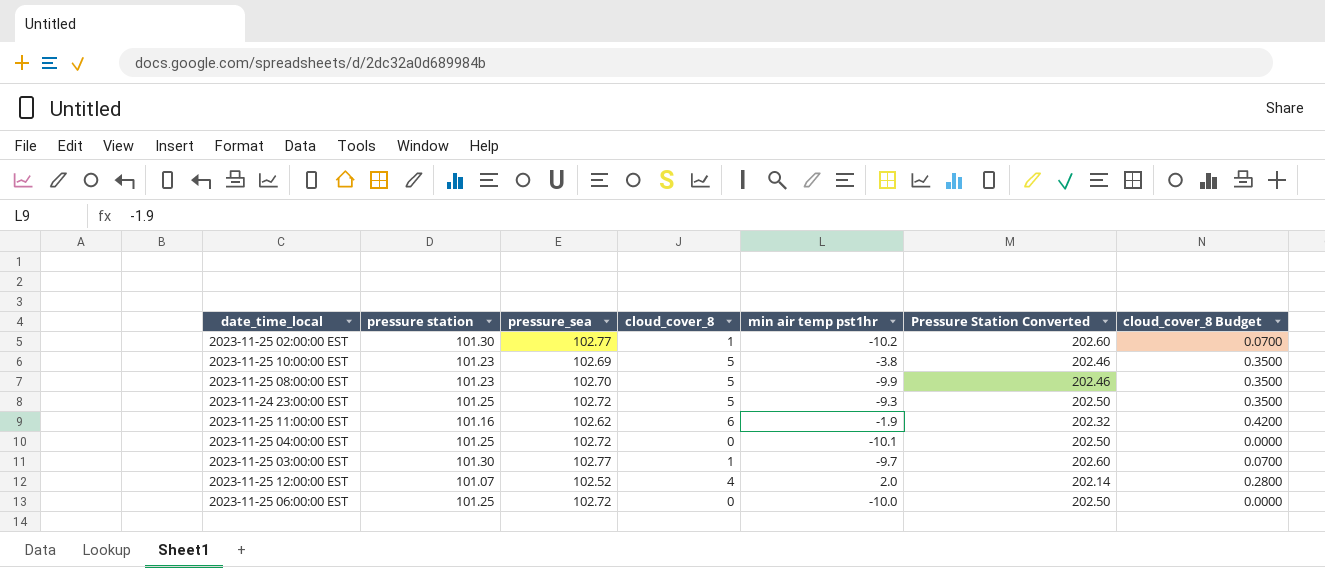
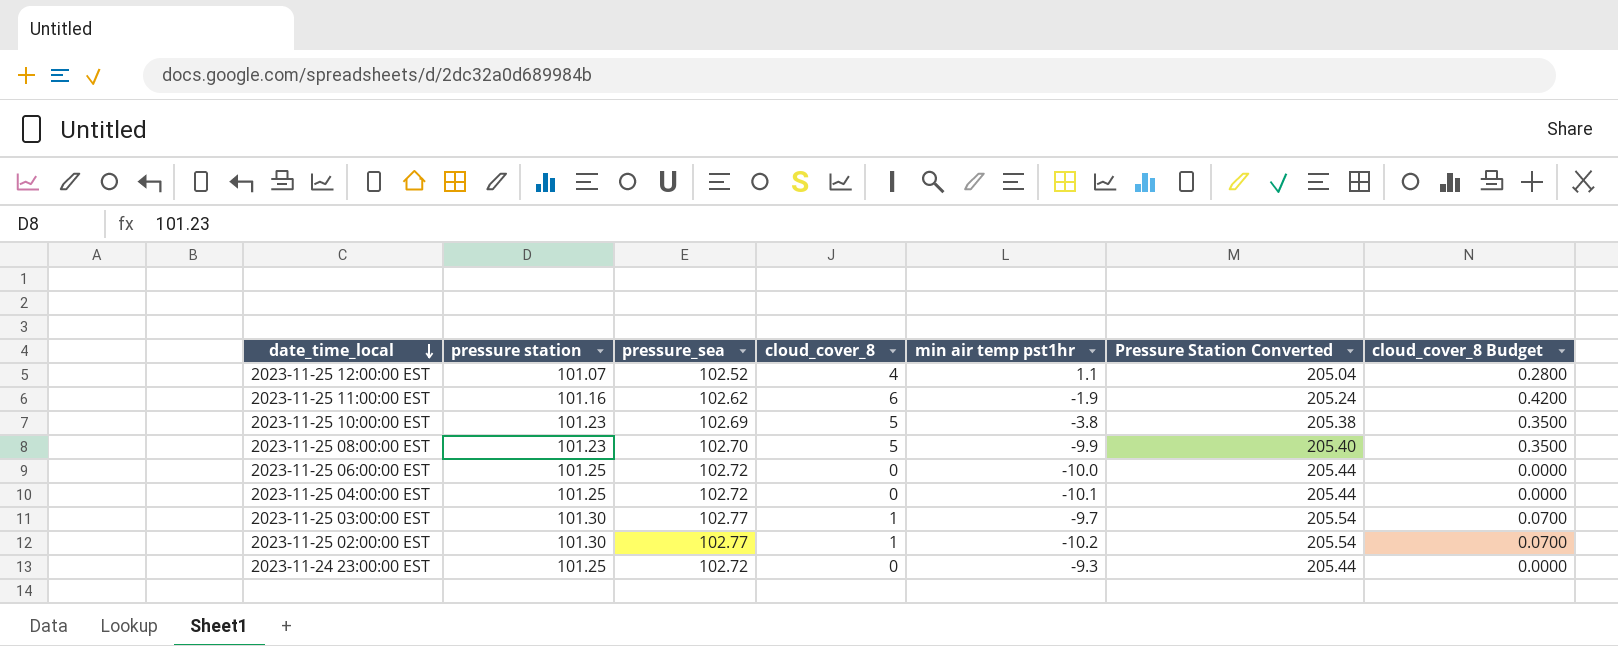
row order: none -> date_time_local descending
column Pressure Station Converted | formula: [pressure station] * 2 -> [pressure_sea] * 2
2023-11-25 12:00:00 EST | min air temp pst1hr: 2.0 -> 1.1
2023-11-24 23:00:00 EST | cloud_cover_8: 5 -> 0
2023-11-24 23:00:00 EST | cloud_cover_8 Budget: 0.3500 -> 0.0000

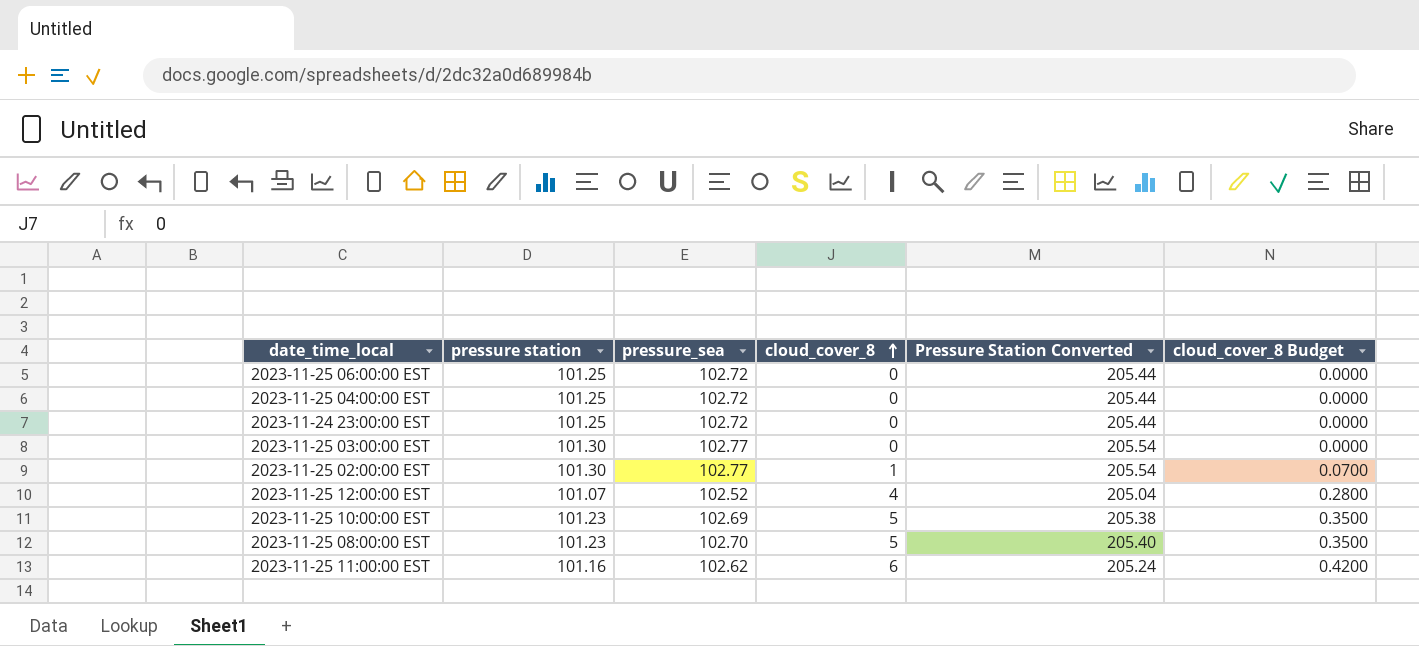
row order: date_time_local descending -> cloud_cover_8 ascending
column min air temp pst1hr | position: 5 -> none
2023-11-25 03:00:00 EST | cloud_cover_8: 1 -> 0
2023-11-25 03:00:00 EST | cloud_cover_8 Budget: 0.0700 -> 0.0000

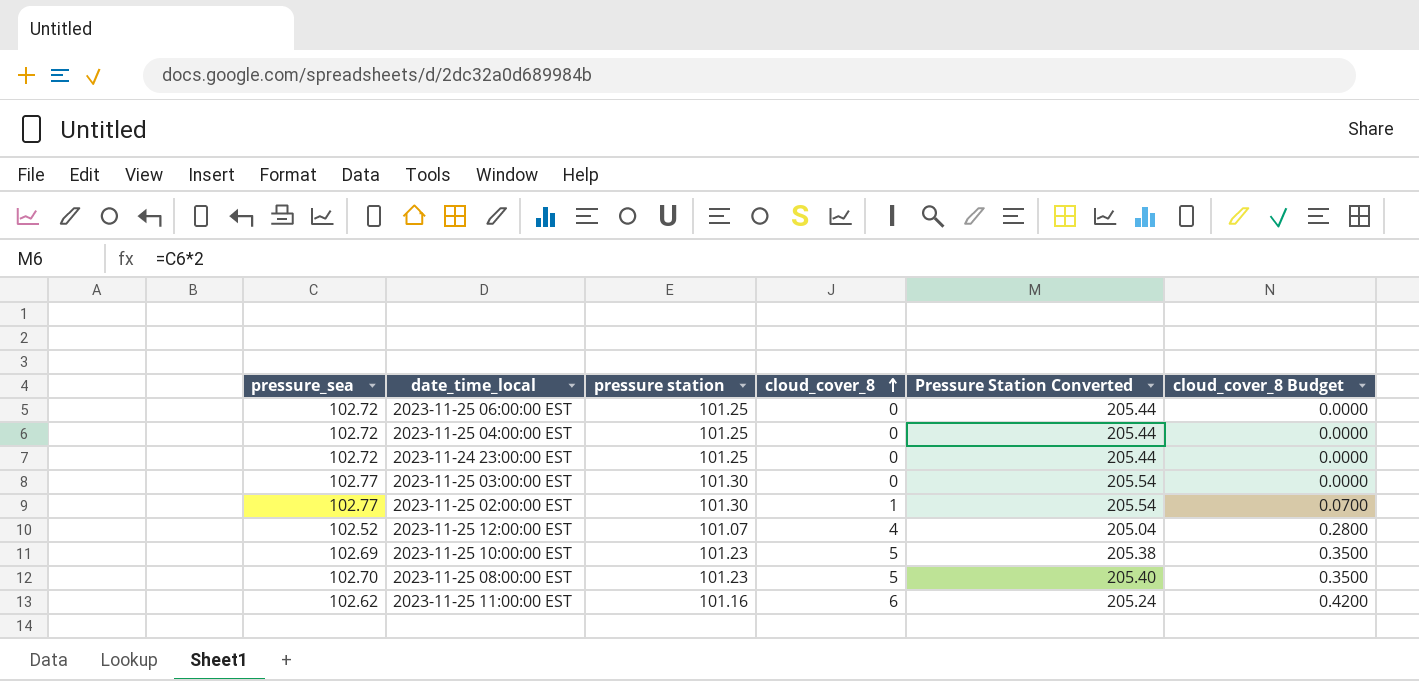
column pressure_sea | position: 3 -> 1

